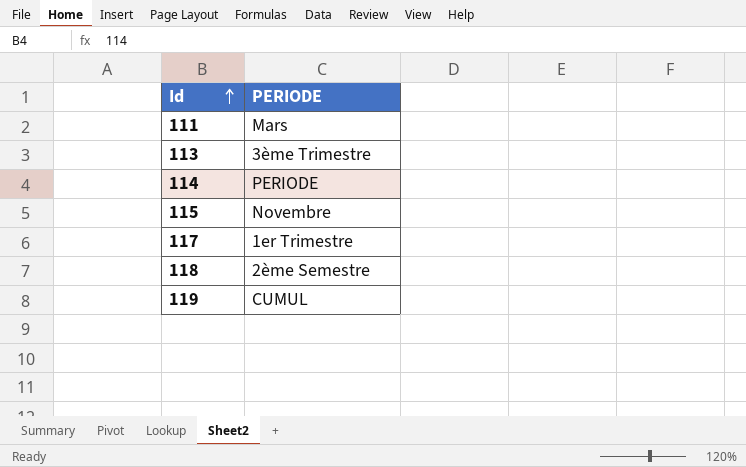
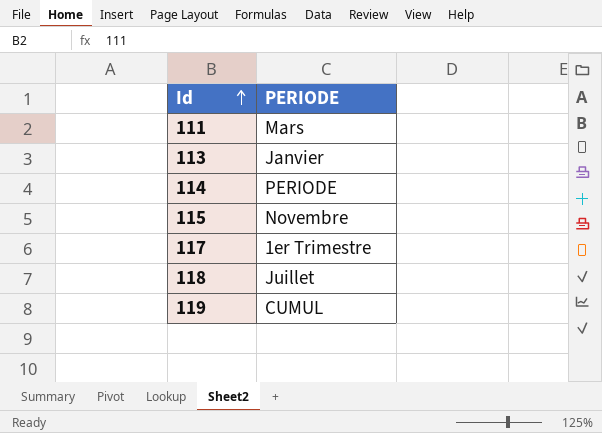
113 | PERIODE: 3ème Trimestre -> Janvier
118 | PERIODE: 2ème Semestre -> Juillet

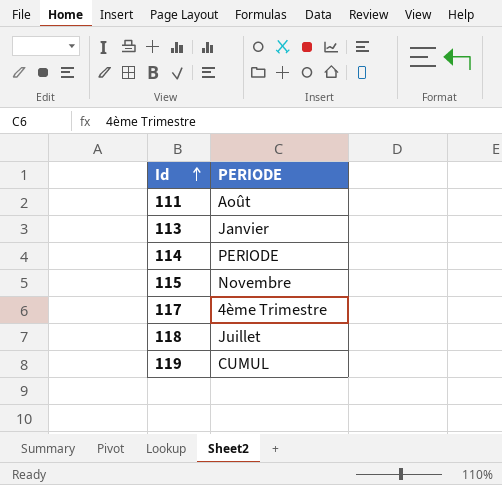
111 | PERIODE: Mars -> Août
117 | PERIODE: 1er Trimestre -> 4ème Trimestre

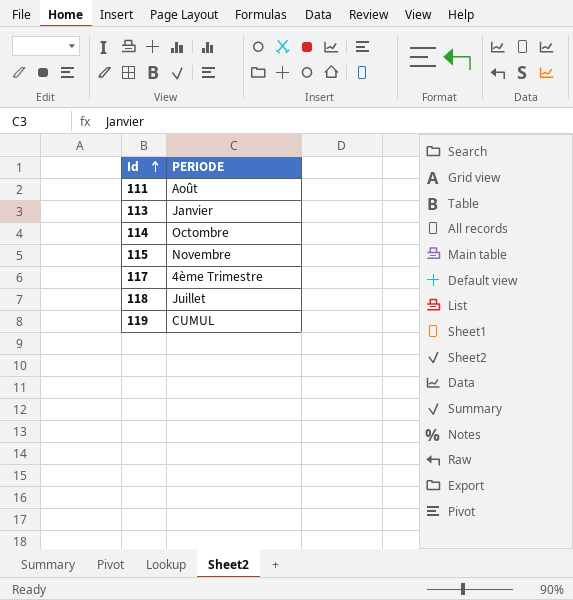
114 | PERIODE: PERIODE -> Octombre

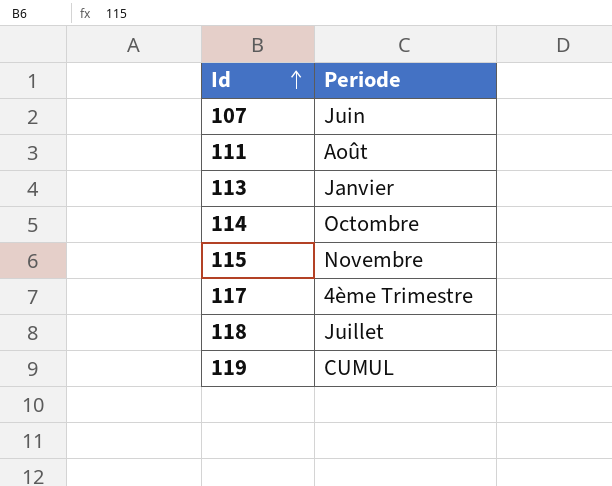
column name: PERIODE -> Periode
row 107: none -> Juin

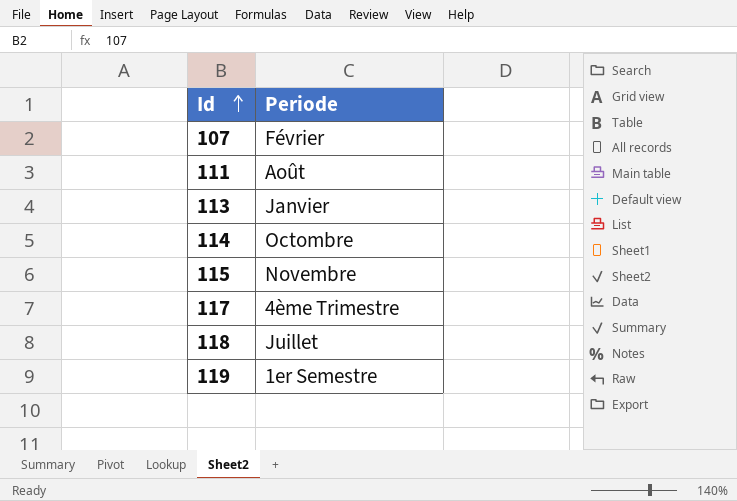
107 | Periode: Juin -> Février
119 | Periode: CUMUL -> 1er Semestre

